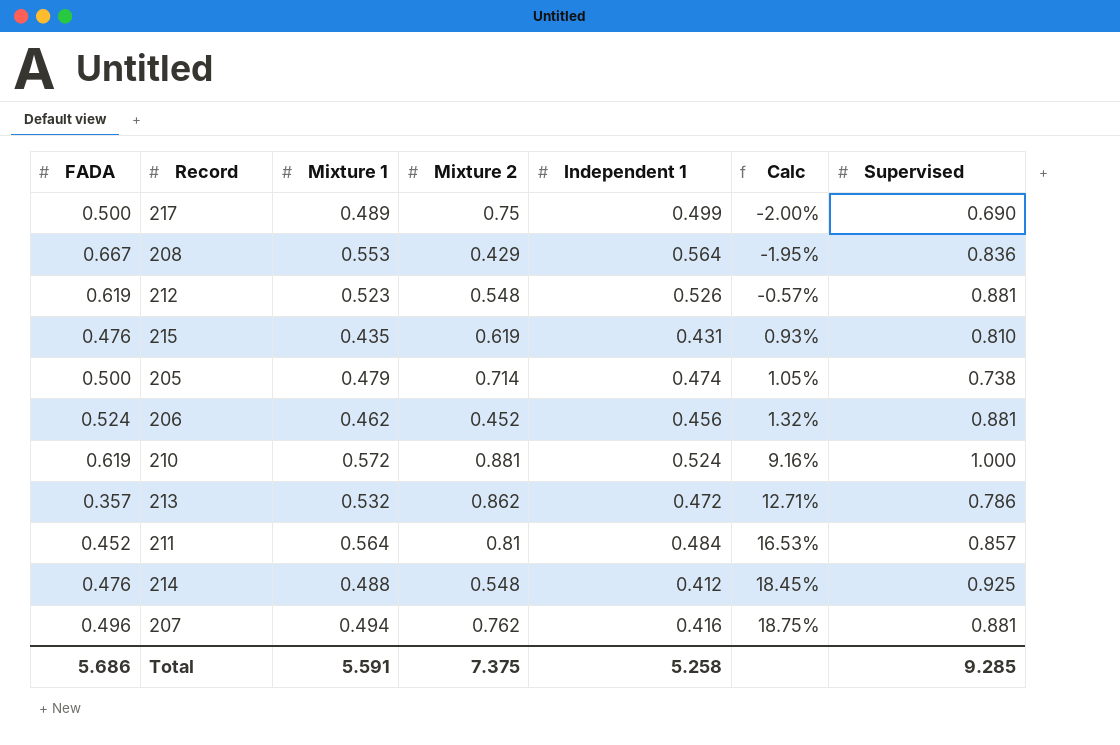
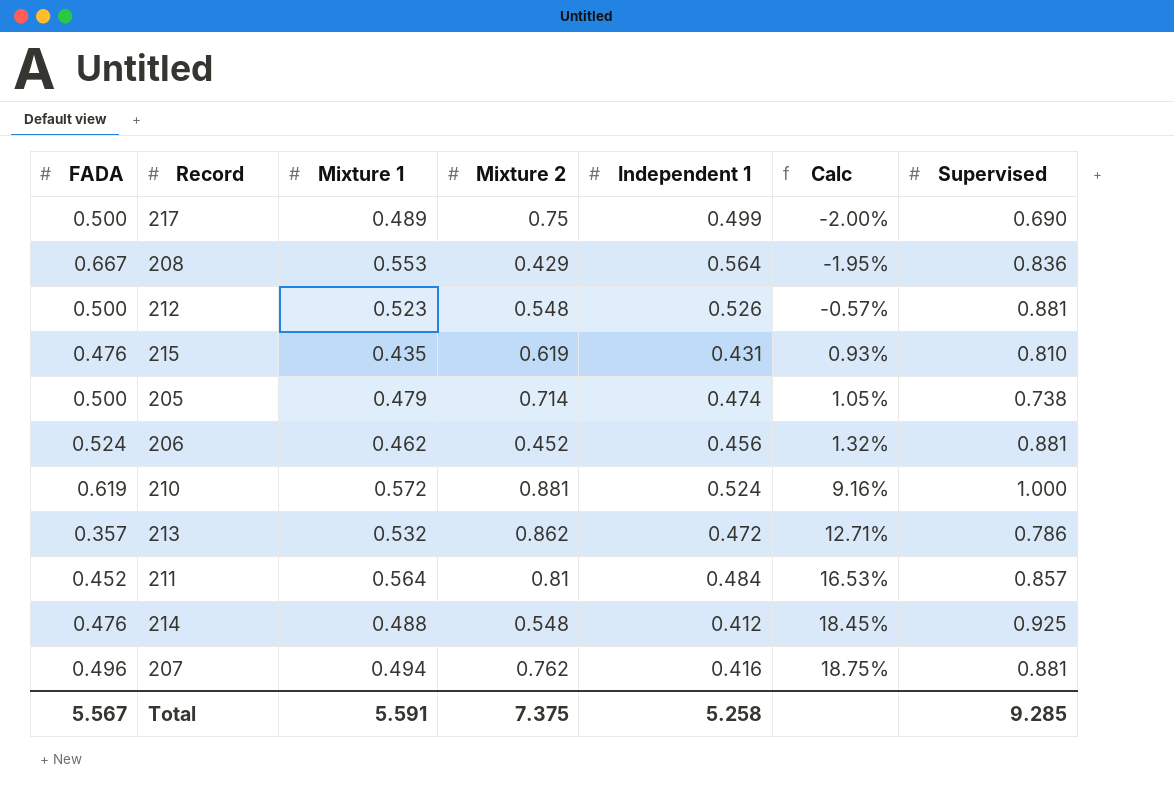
212 | FADA: 0.619 -> 0.500
Total | FADA: 5.686 -> 5.567

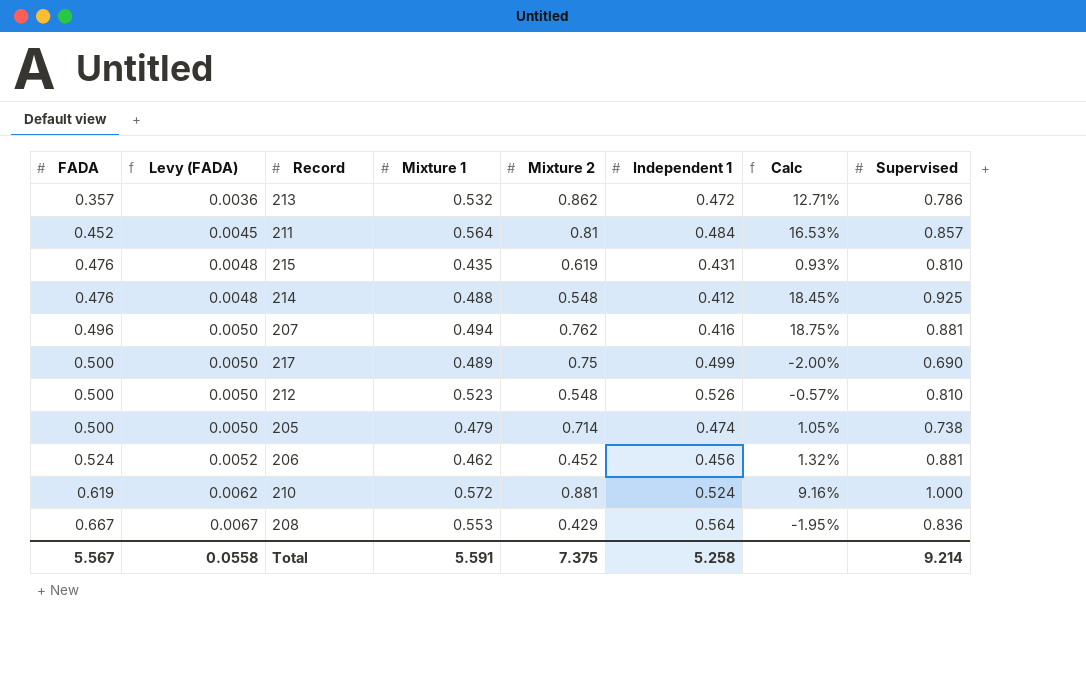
row order: Calc ascending -> FADA ascending
column Levy (FADA) | formula: none -> [FADA] * 0.01
212 | Supervised: 0.881 -> 0.810
Total | Supervised: 9.285 -> 9.214

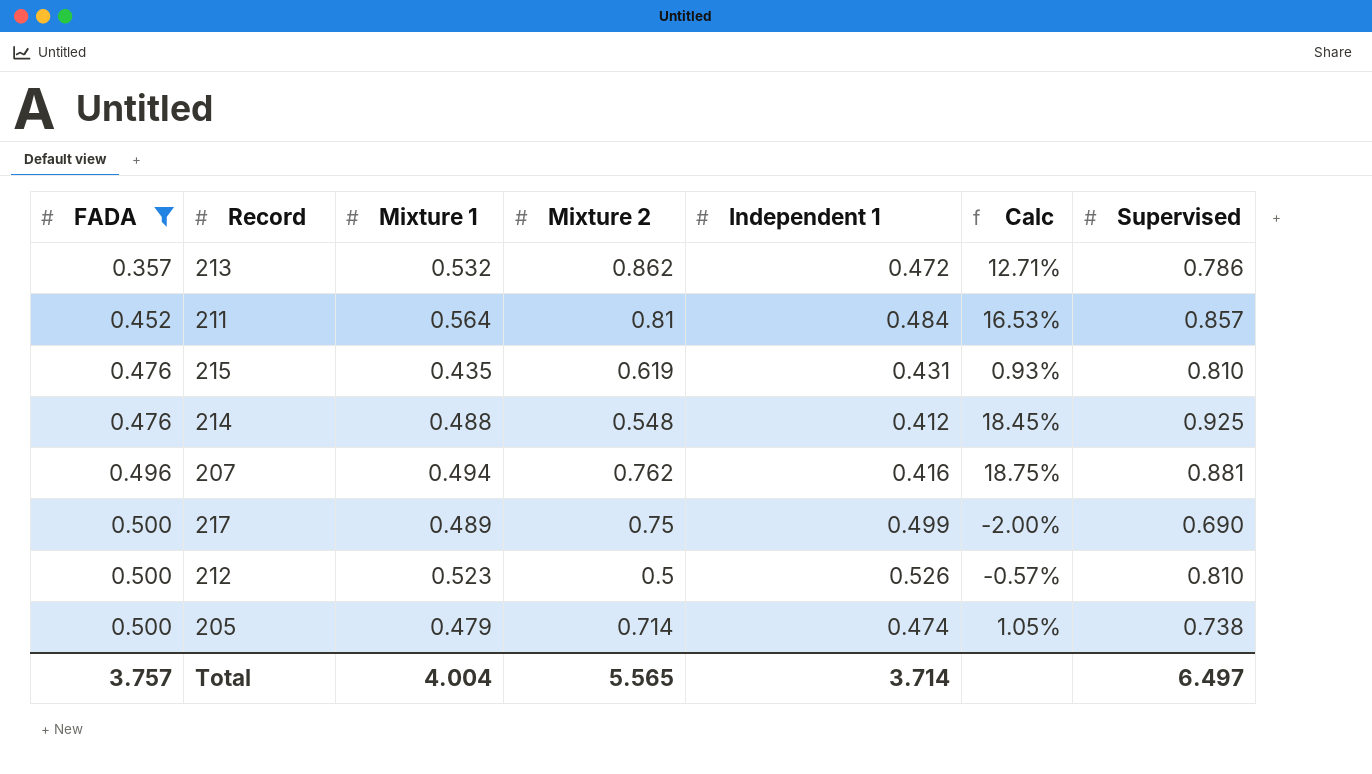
filter: none -> FADA <= 0.500
column Levy (FADA) | formula: [FADA] * 0.01 -> none
212 | Mixture 2: 0.548 -> 0.5
Total | FADA: 5.567 -> 3.757
Total | Mixture 1: 5.591 -> 4.004
Total | Mixture 2: 7.375 -> 5.565
Total | Independent 1: 5.258 -> 3.714
Total | Supervised: 9.214 -> 6.497

